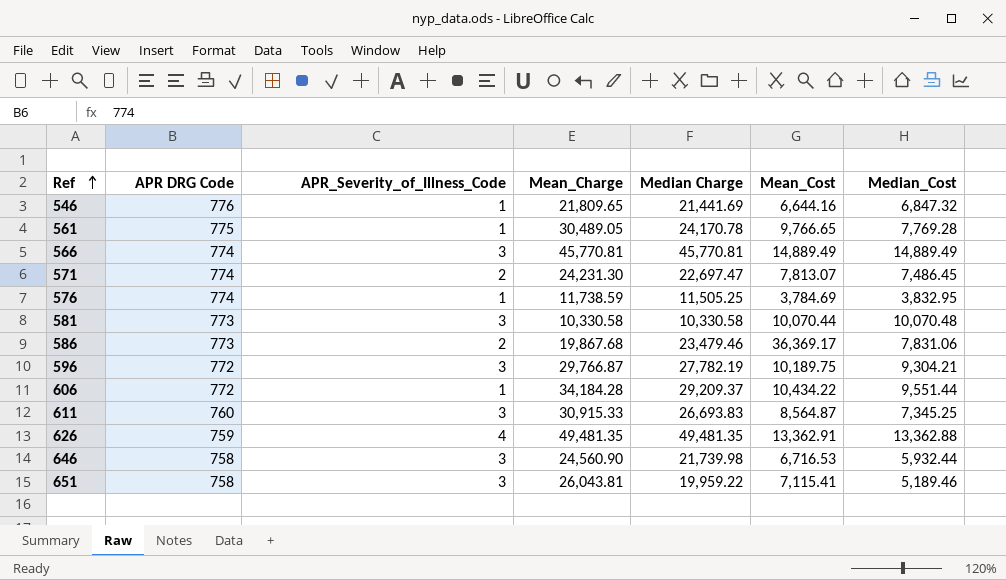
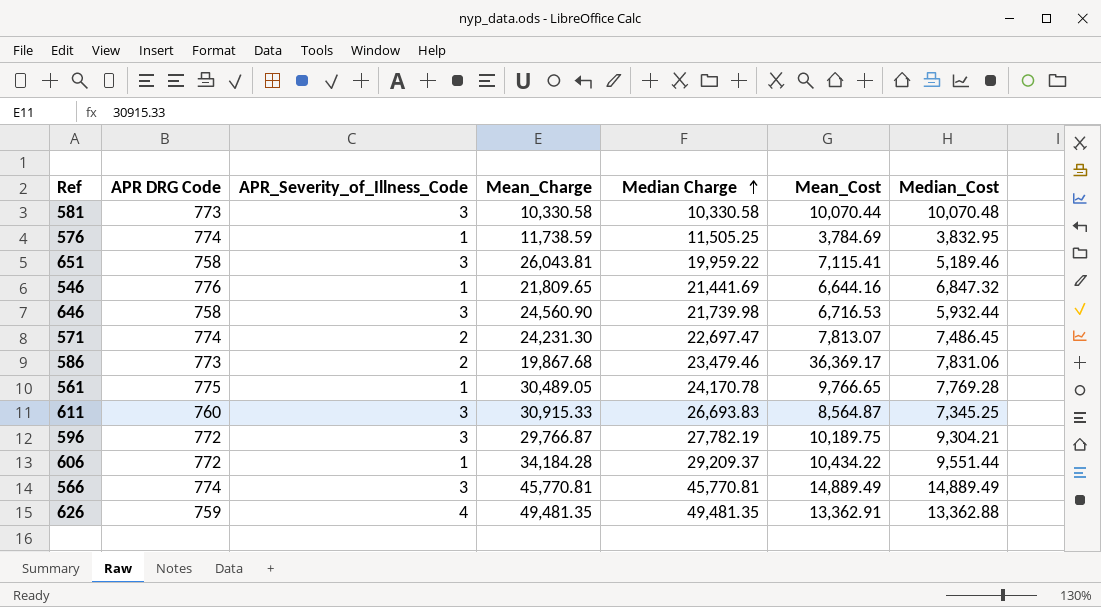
row order: Ref ascending -> Median Charge ascending

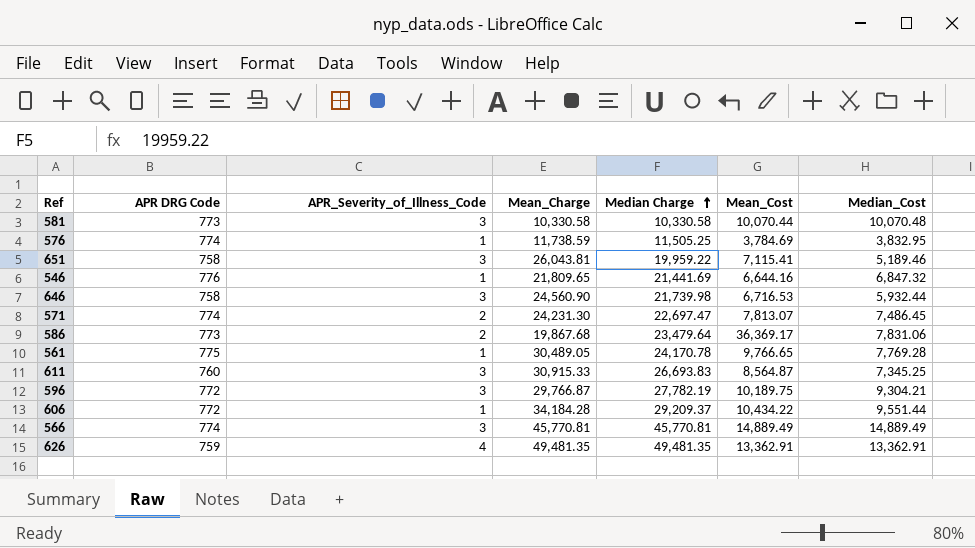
586 | Median Charge: 23,479.46 -> 23,479.64
626 | Median_Cost: 13,362.88 -> 13,362.91

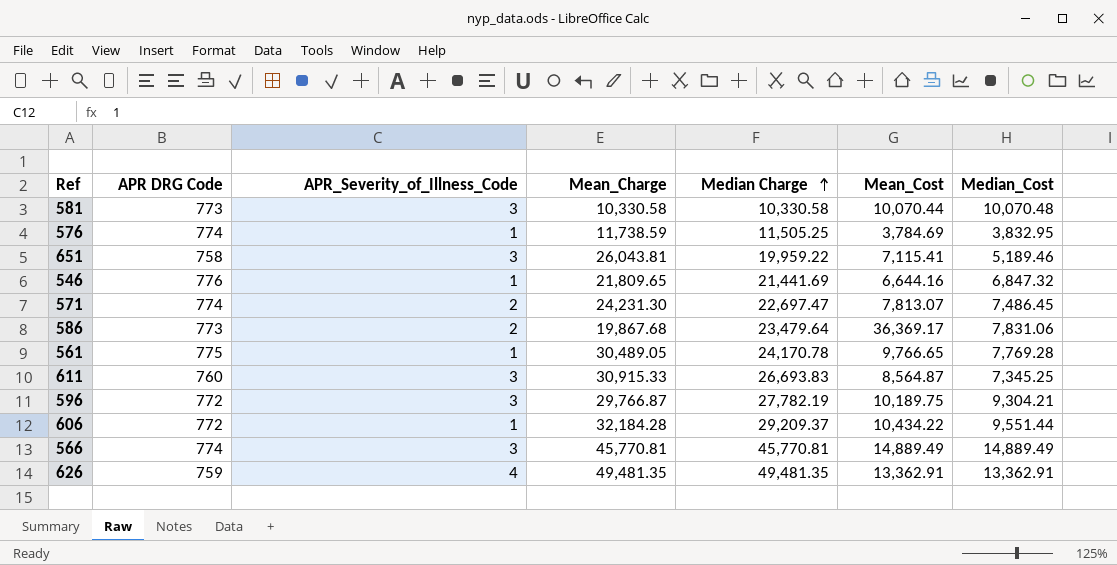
row 646: 758 | 3 | 24,560.90 | 21,739.98 | 6,716.53 | 5,932.44 -> none
606 | Mean_Charge: 34,184.28 -> 32,184.28

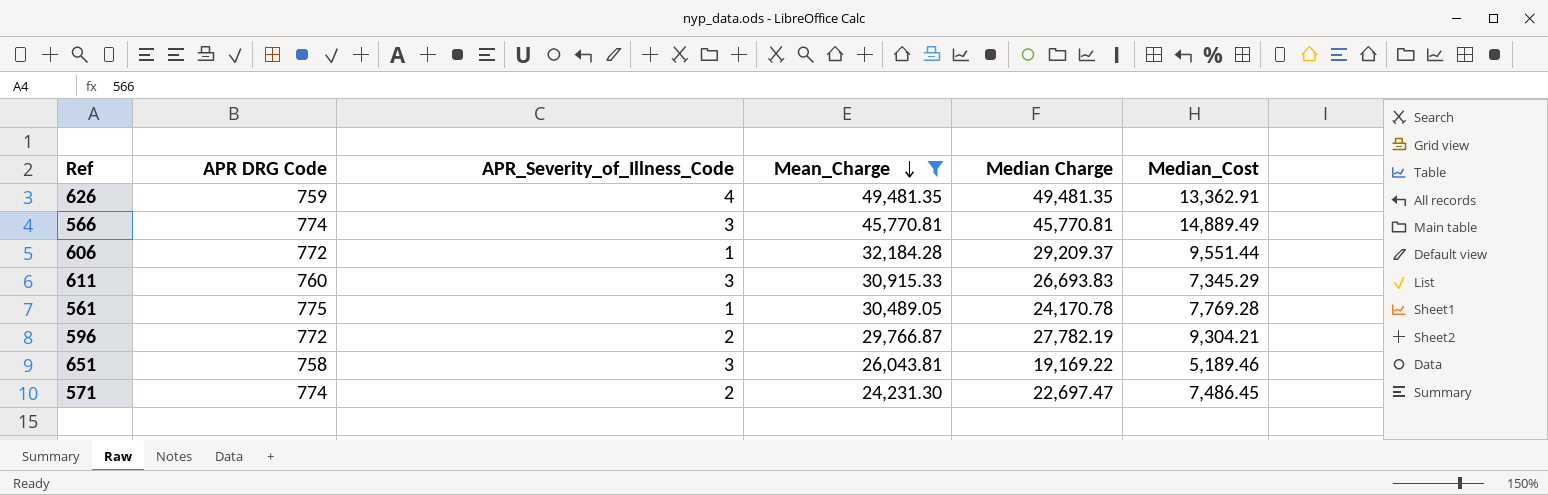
filter: none -> Mean_Charge >= 24,231.30
row order: Median Charge ascending -> Mean_Charge descending
column Mean_Cost | position: 6 -> none
611 | Median_Cost: 7,345.25 -> 7,345.29
596 | APR_Severity_of_Illness_Code: 3 -> 2
651 | Median Charge: 19,959.22 -> 19,169.22

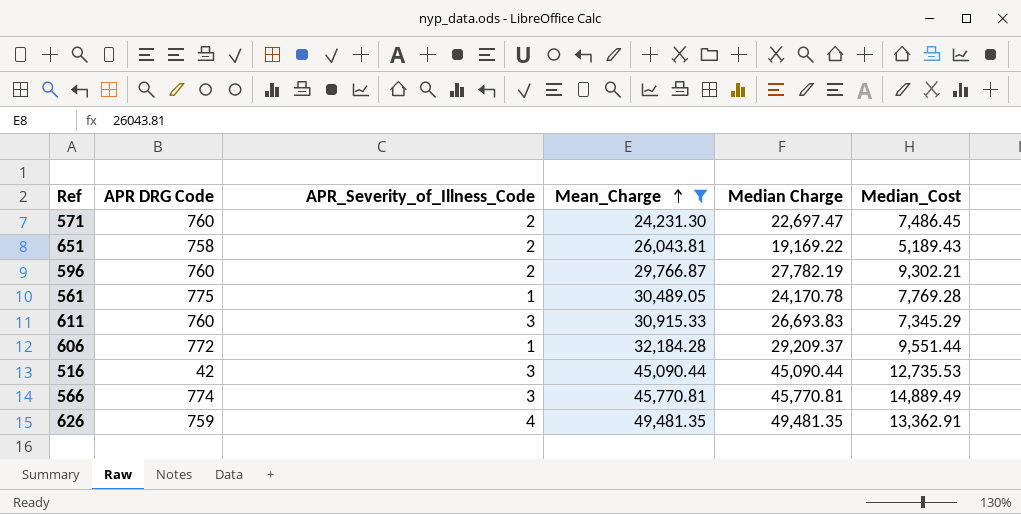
row order: Mean_Charge descending -> Mean_Charge ascending
571 | APR DRG Code: 774 -> 760
651 | APR_Severity_of_Illness_Code: 3 -> 2
651 | Median_Cost: 5,189.46 -> 5,189.43
596 | APR DRG Code: 772 -> 760
596 | Median_Cost: 9,304.21 -> 9,302.21
row 516: none -> 42 | 3 | 45,090.44 | 45,090.44 | 12,735.53

